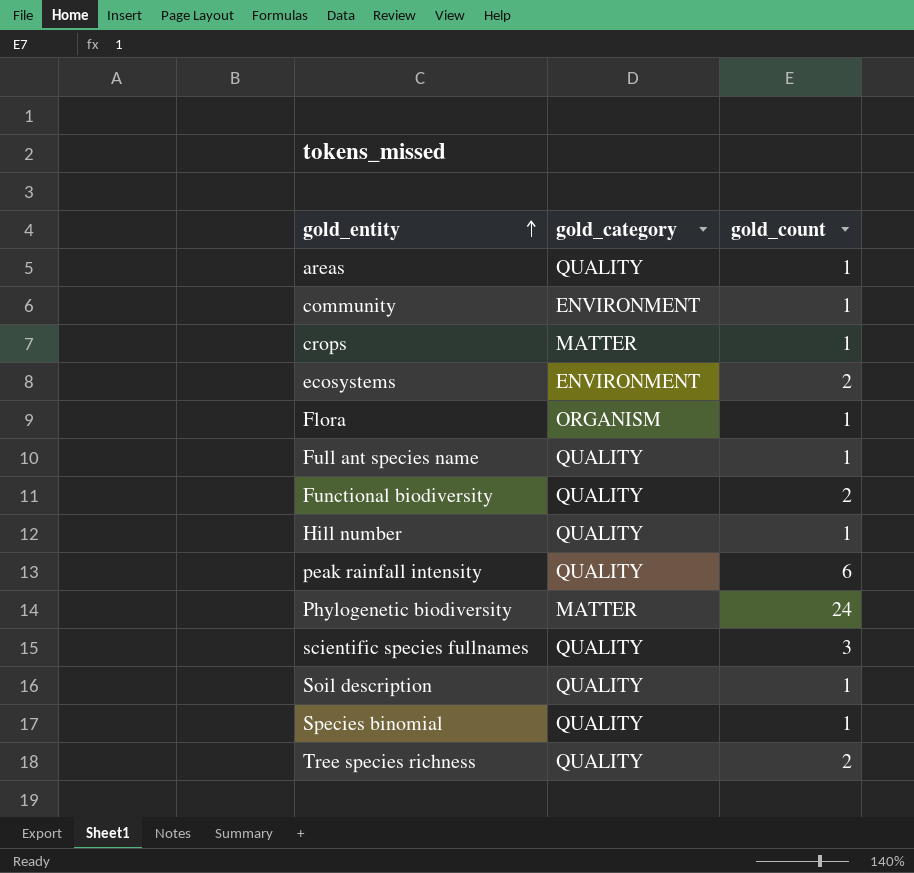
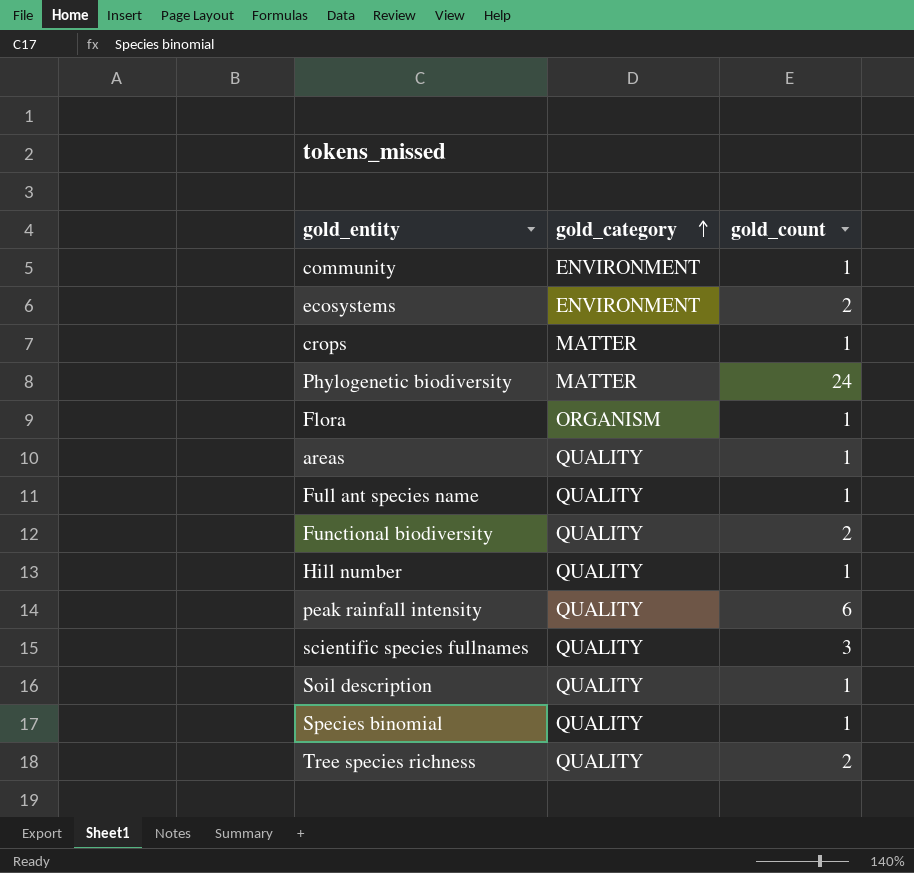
row order: gold_entity ascending -> gold_category ascending

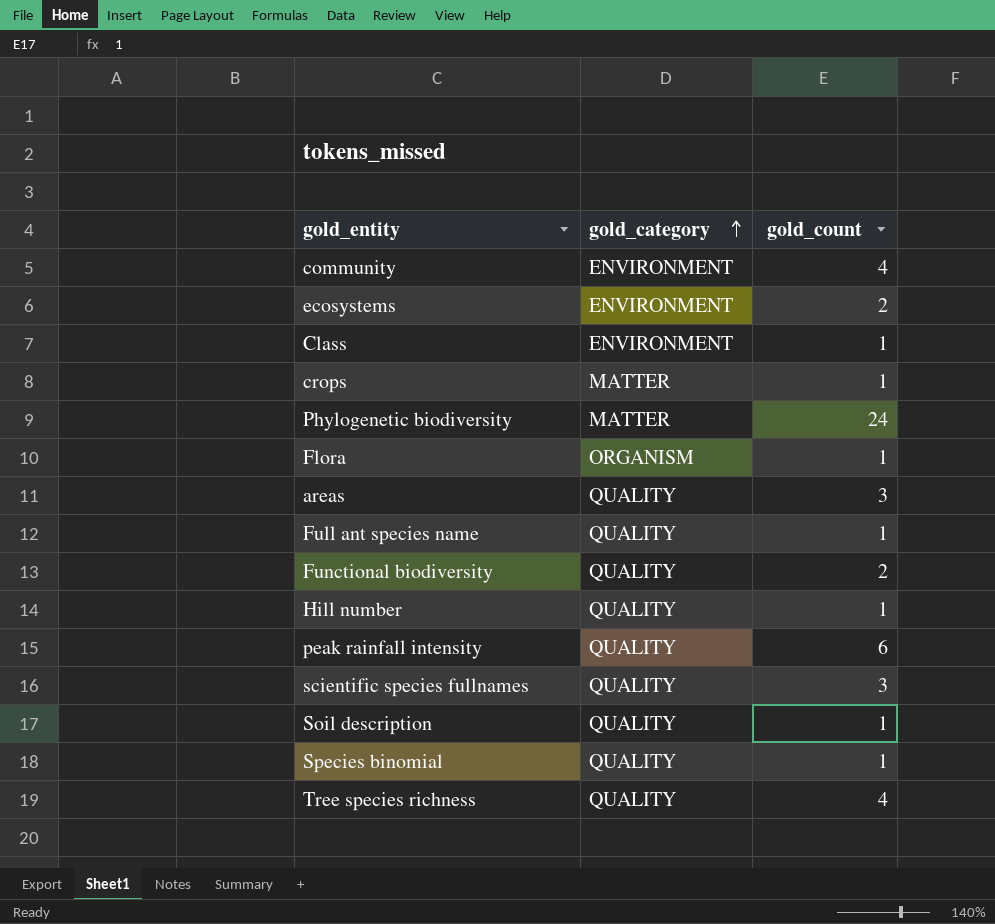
community | gold_count: 1 -> 4
row Class: none -> ENVIRONMENT | 1
areas | gold_count: 1 -> 3
Tree species richness | gold_count: 2 -> 4

